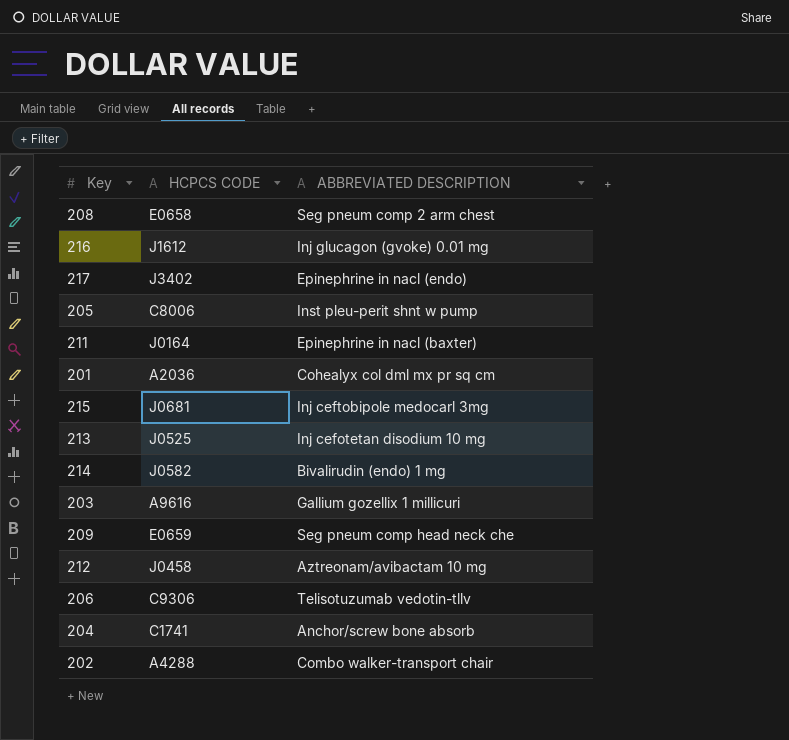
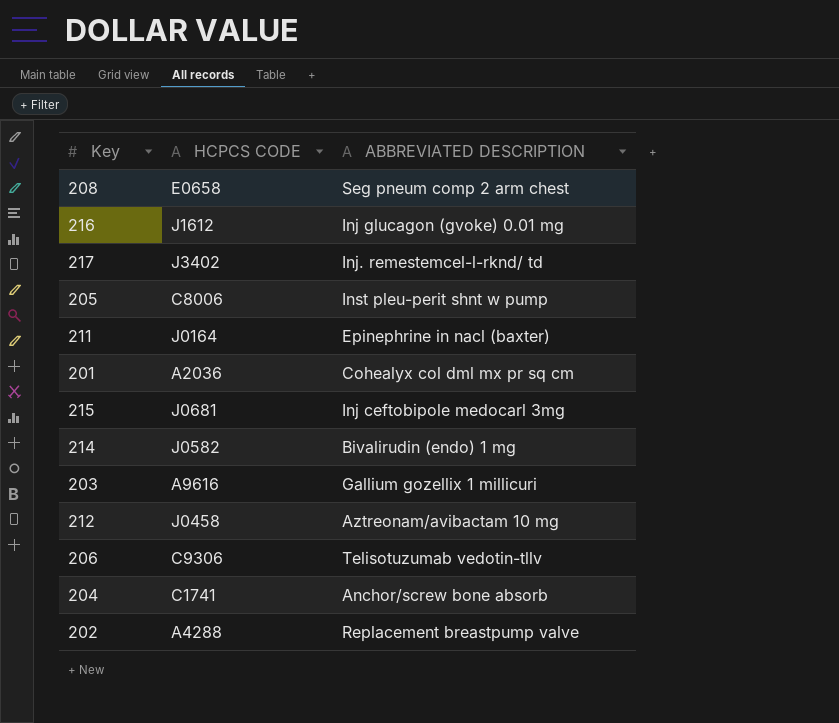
row 213: J0525 | Inj cefotetan disodium 10 mg -> none
row 209: E0659 | Seg pneum comp head neck che -> none
217 | ABBREVIATED DESCRIPTION: Epinephrine in nacl (endo) -> Inj. remestemcel-l-rknd/ td
202 | ABBREVIATED DESCRIPTION: Combo walker-transport chair -> Replacement breastpump valve

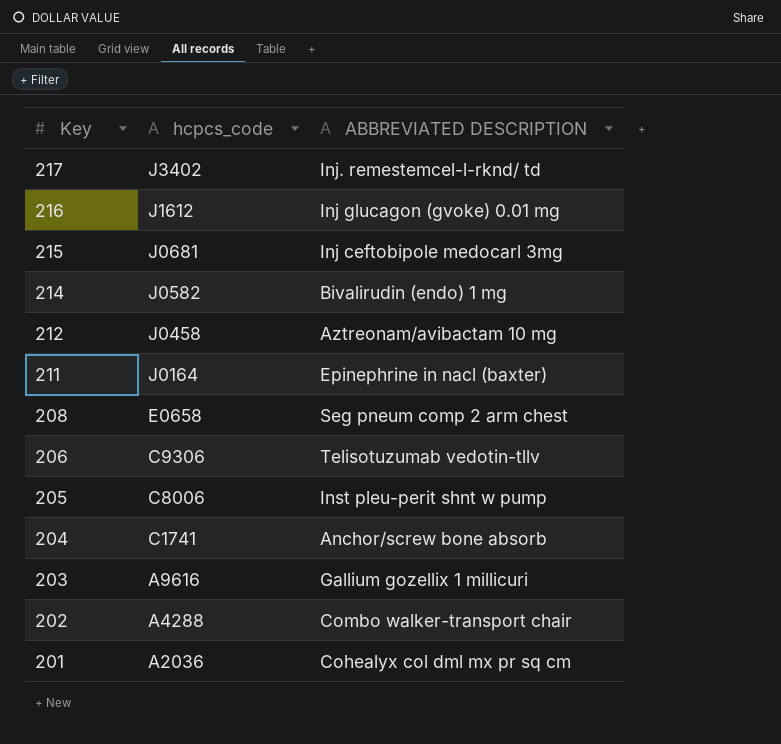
row order: none -> Key descending
column name: HCPCS CODE -> hcpcs_code
202 | ABBREVIATED DESCRIPTION: Replacement breastpump valve -> Combo walker-transport chair

